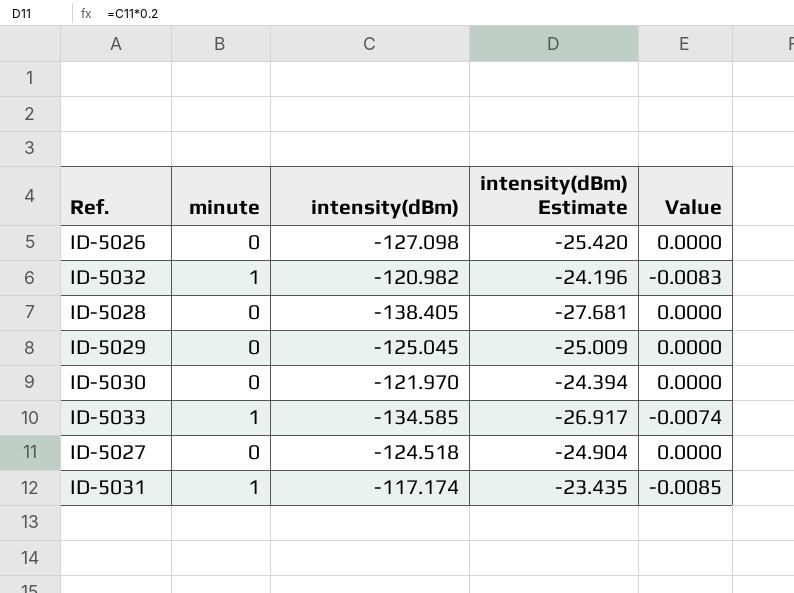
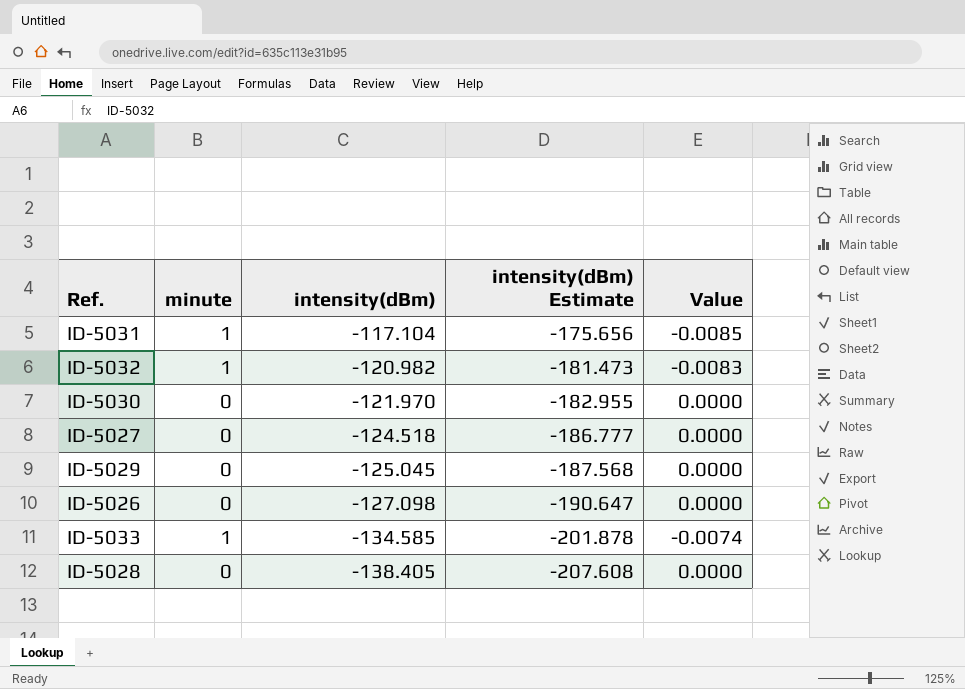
row order: none -> intensity(dBm) descending
column intensity(dBm) Estimate | formula: [intensity(dBm)] * 0.2 -> [intensity(dBm)] * 1.5
ID-5031 | intensity(dBm): -117.174 -> -117.104

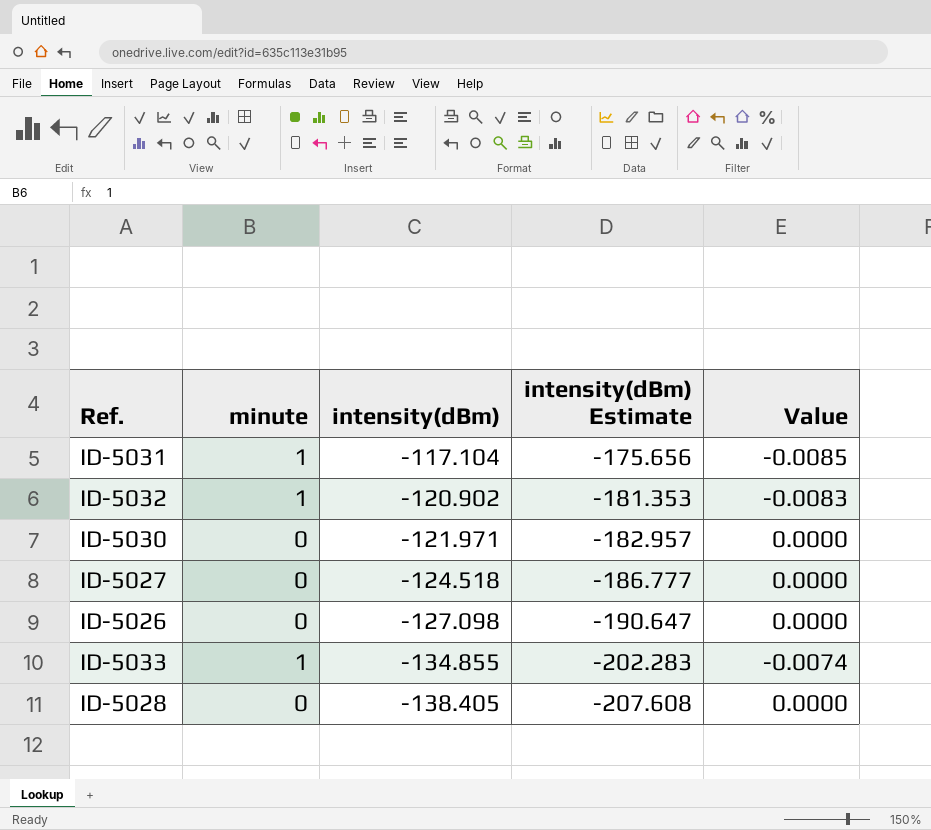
row ID-5029: 0 | -125.045 | -187.568 | 0.0000 -> none
ID-5032 | intensity(dBm): -120.982 -> -120.902
ID-5032 | intensity(dBm) Estimate: -181.473 -> -181.353
ID-5030 | intensity(dBm): -121.970 -> -121.971
ID-5030 | intensity(dBm) Estimate: -182.955 -> -182.957
ID-5033 | intensity(dBm): -134.585 -> -134.855
ID-5033 | intensity(dBm) Estimate: -201.878 -> -202.283

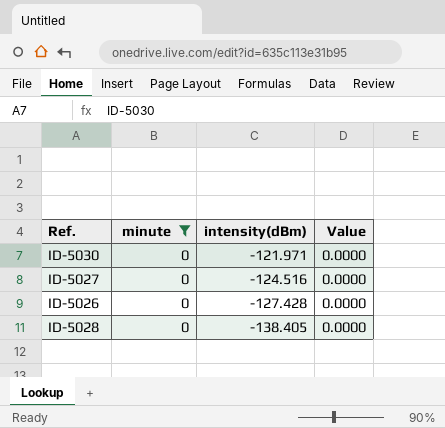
filter: none -> minute = 0
column intensity(dBm) Estimate | formula: [intensity(dBm)] * 1.5 -> none
ID-5027 | intensity(dBm): -124.518 -> -124.516
ID-5026 | intensity(dBm): -127.098 -> -127.428

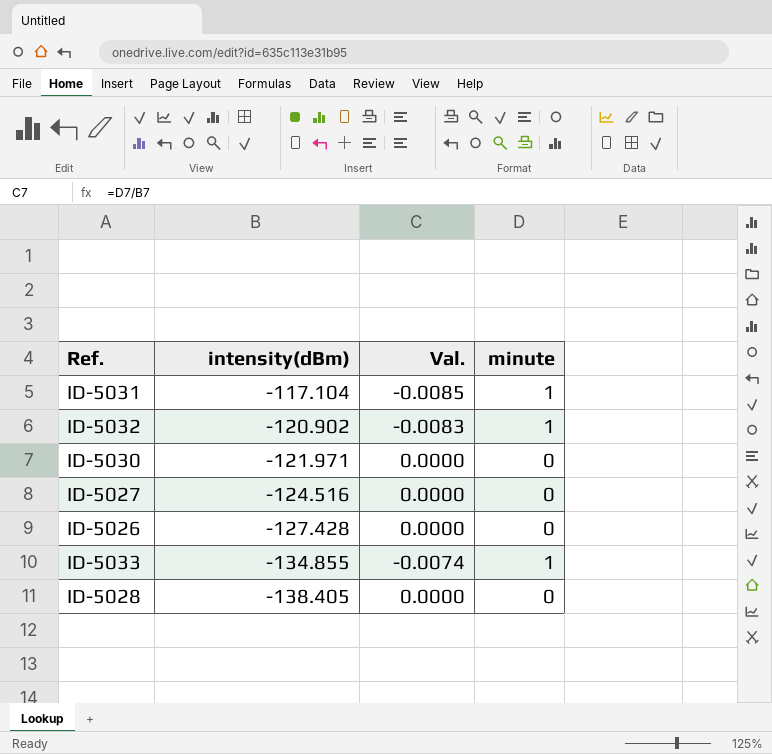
filter: minute = 0 -> none
column name: Value -> Val.
column minute | position: 2 -> 4

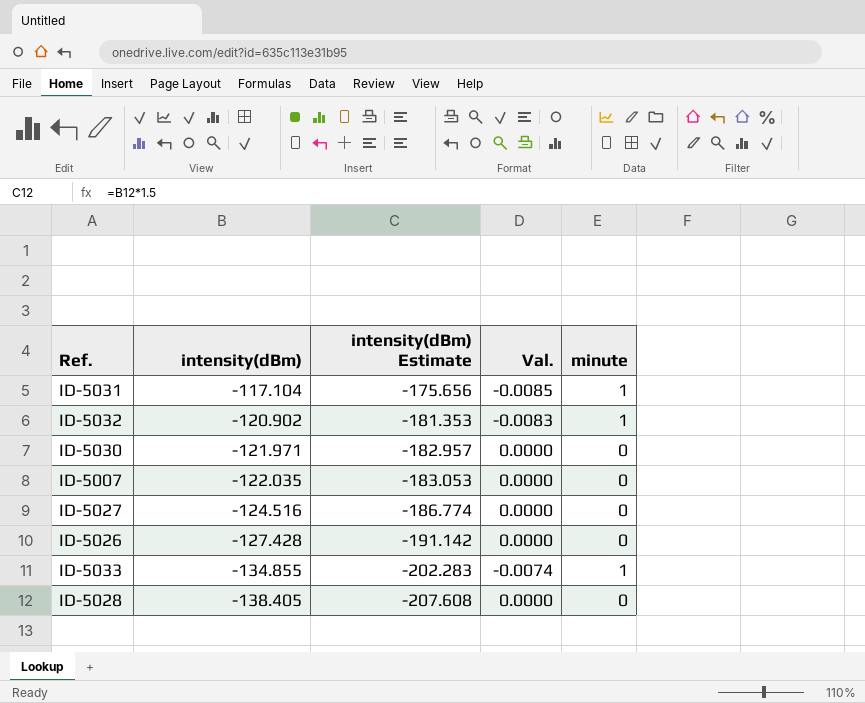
column intensity(dBm) Estimate | formula: none -> [intensity(dBm)] * 1.5
row ID-5007: none -> -122.035 | -183.053 | 0.0000 | 0

